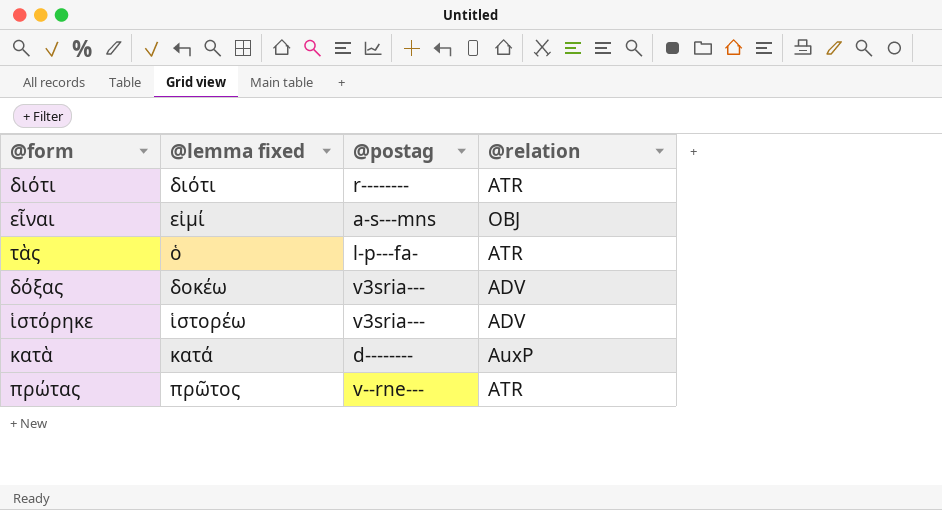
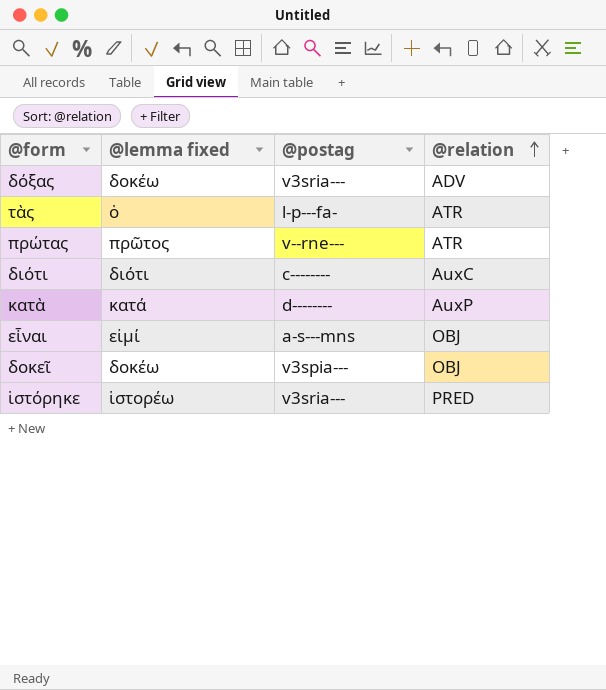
row order: none -> @relation ascending
διότι | @postag: r-------- -> c--------
διότι | @relation: ATR -> AuxC
row δοκεῖ: none -> δοκέω | v3spia--- | OBJ
ἱστόρηκε | @relation: ADV -> PRED

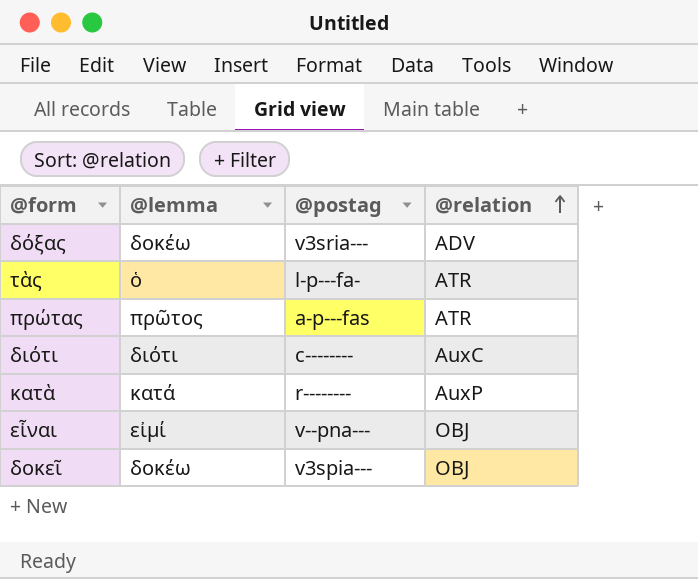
column name: @lemma fixed -> @lemma
row ἱστόρηκε: ἱστορέω | v3sria--- | PRED -> none
πρώτας | @postag: v--rne--- -> a-p---fas
κατὰ | @postag: d-------- -> r--------
εἶναι | @postag: a-s---mns -> v--pna---

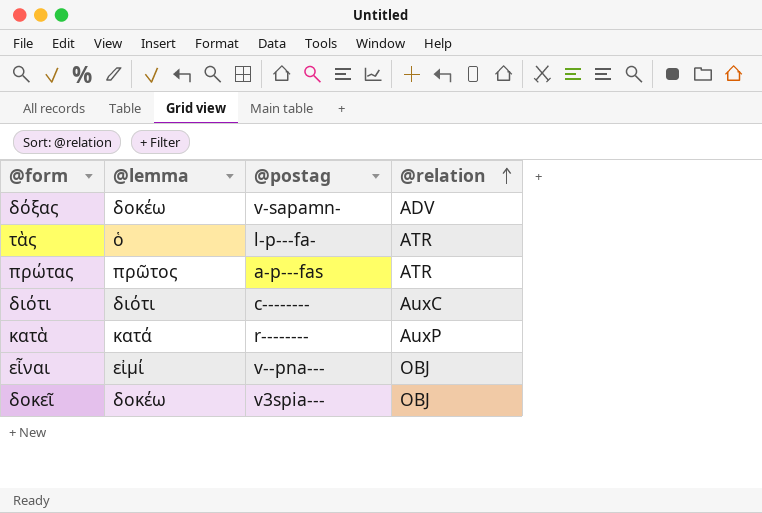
δόξας | @postag: v3sria--- -> v-sapamn-

